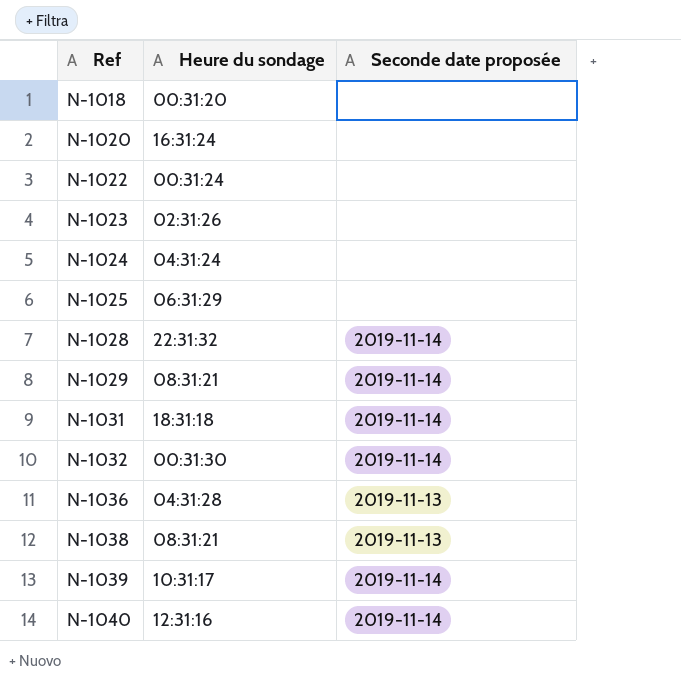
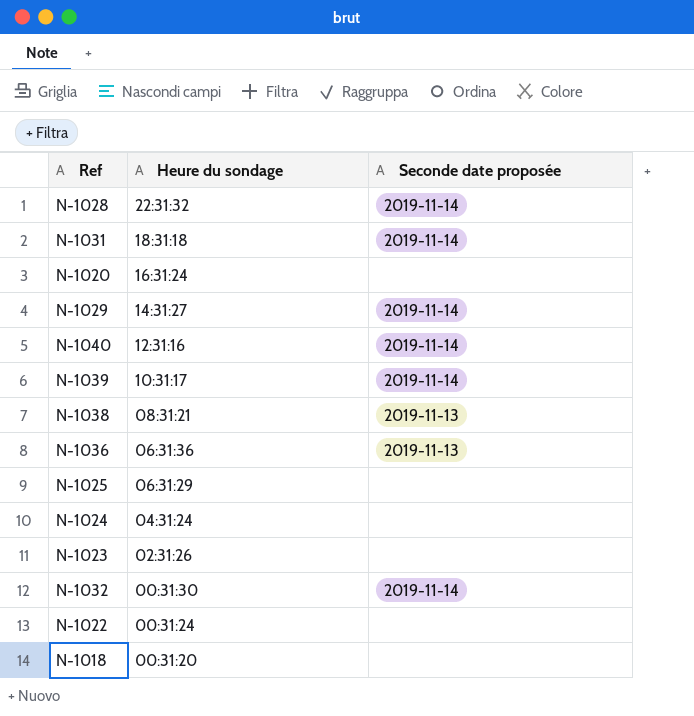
row order: Ref ascending -> Heure du sondage descending
N-1029 | Heure du sondage: 08:31:21 -> 14:31:27
N-1036 | Heure du sondage: 04:31:28 -> 06:31:36

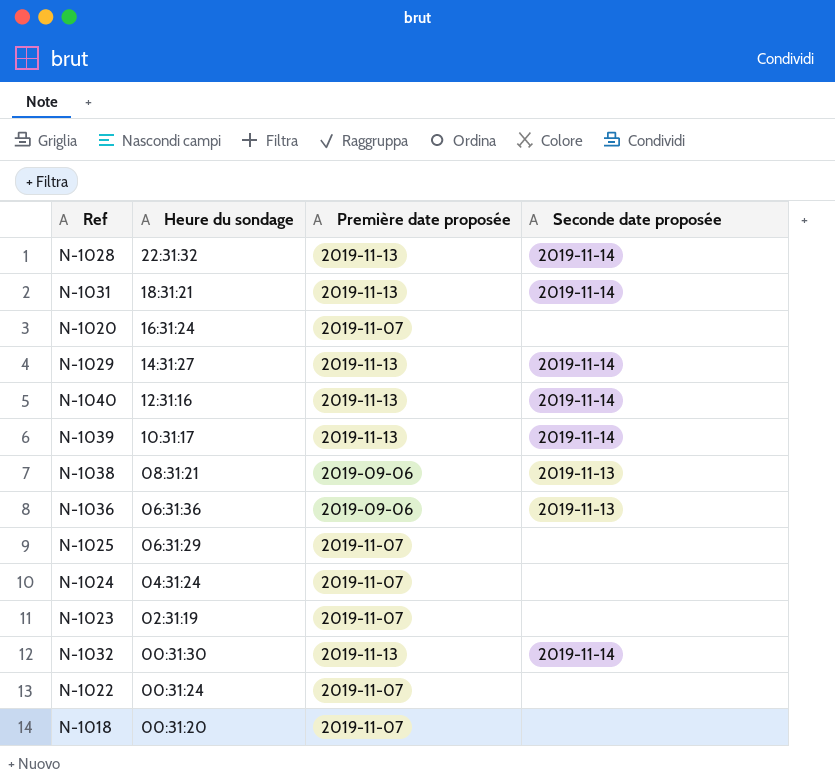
column Première date proposée | position: none -> 3
N-1031 | Heure du sondage: 18:31:18 -> 18:31:21
N-1023 | Heure du sondage: 02:31:26 -> 02:31:19

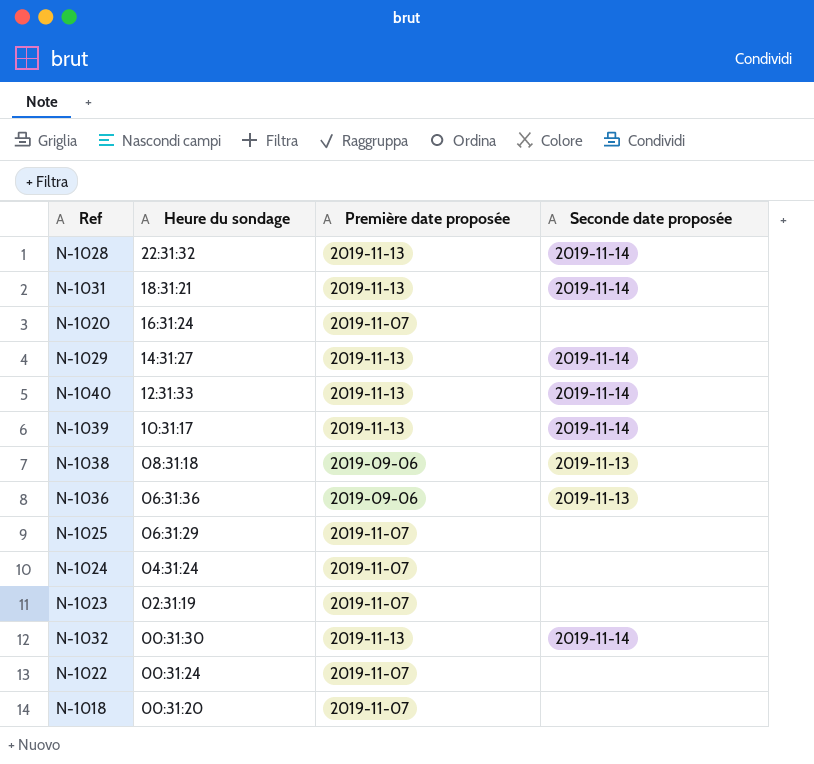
N-1040 | Heure du sondage: 12:31:16 -> 12:31:33
N-1038 | Heure du sondage: 08:31:21 -> 08:31:18

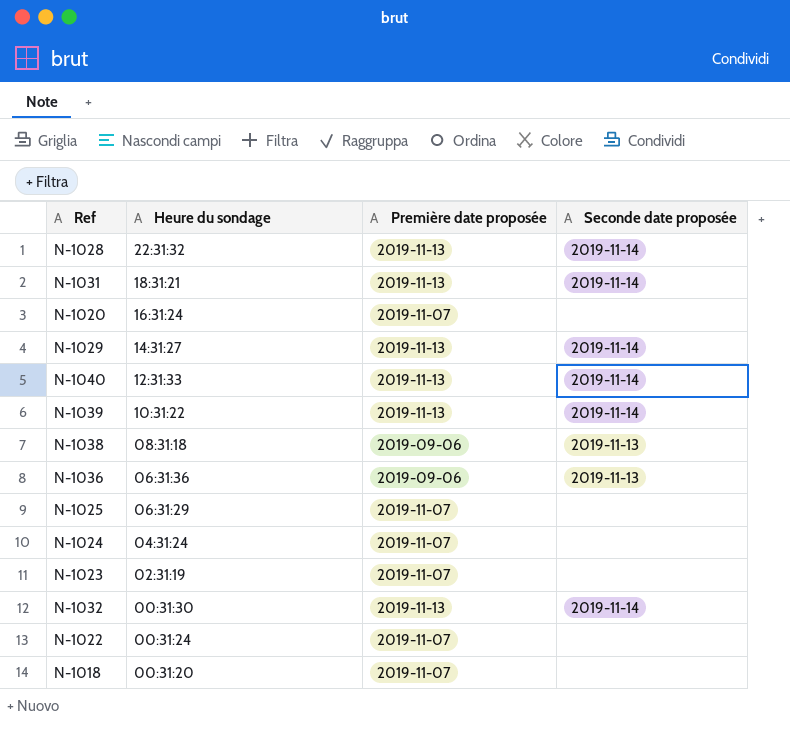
N-1039 | Heure du sondage: 10:31:17 -> 10:31:22

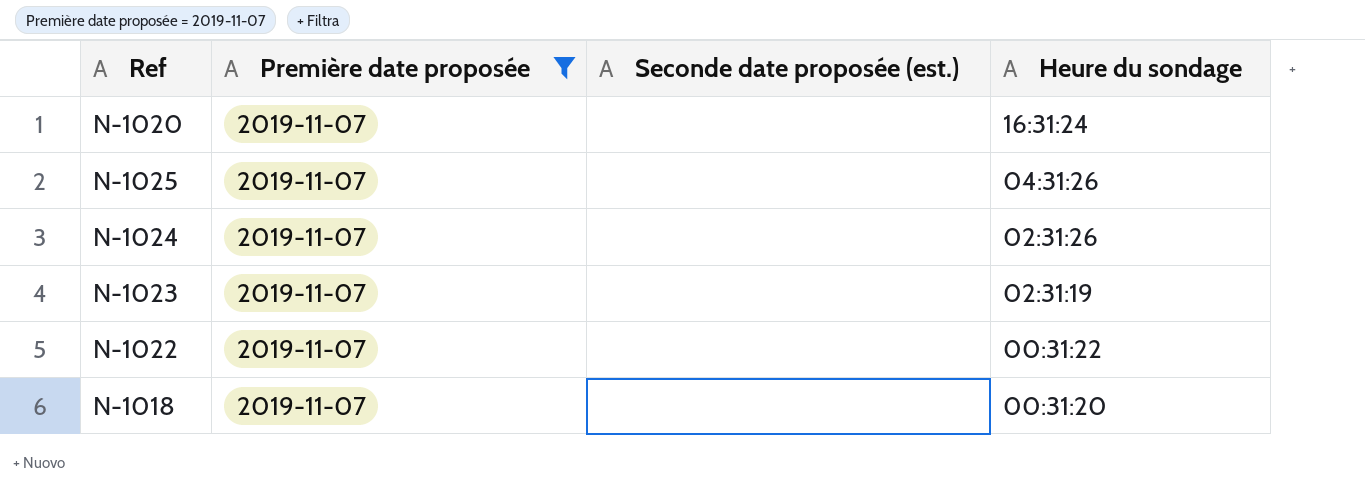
filter: none -> Première date proposée = 2019-11-07
column name: Seconde date proposée -> Seconde date proposée (est.)
column Heure du sondage | position: 2 -> 4
N-1025 | Heure du sondage: 06:31:29 -> 04:31:26
N-1024 | Heure du sondage: 04:31:24 -> 02:31:26
N-1022 | Heure du sondage: 00:31:24 -> 00:31:22

